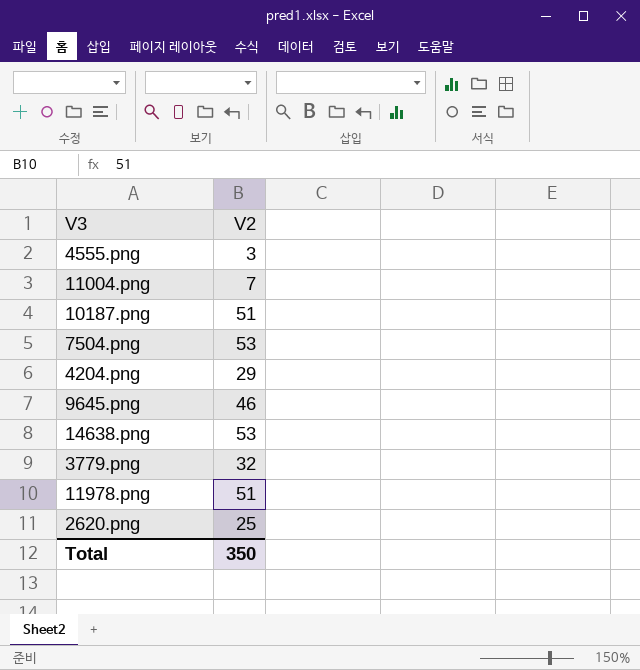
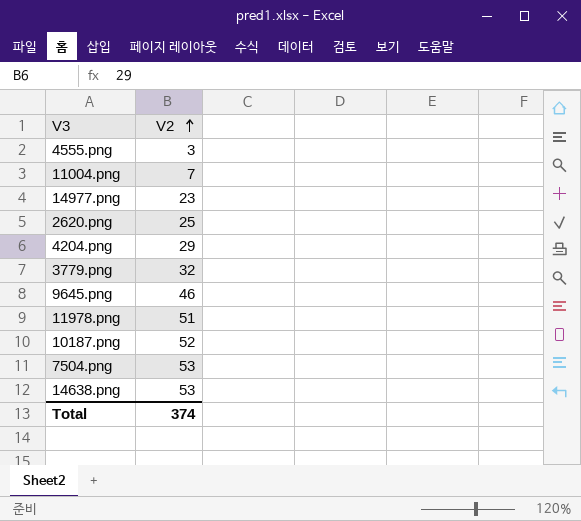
row order: none -> V2 ascending
row 14977.png: none -> 23
10187.png | V2: 51 -> 52
Total | V2: 350 -> 374

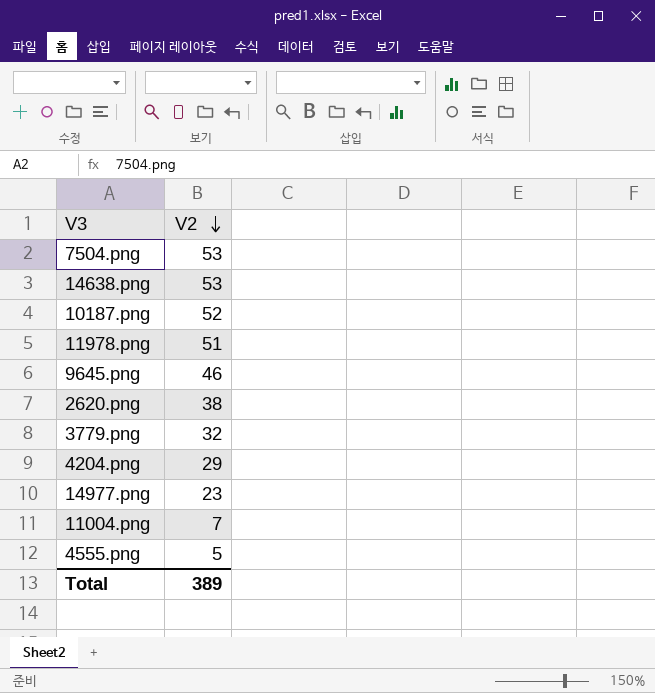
row order: V2 ascending -> V2 descending
2620.png | V2: 25 -> 38
4555.png | V2: 3 -> 5
Total | V2: 374 -> 389

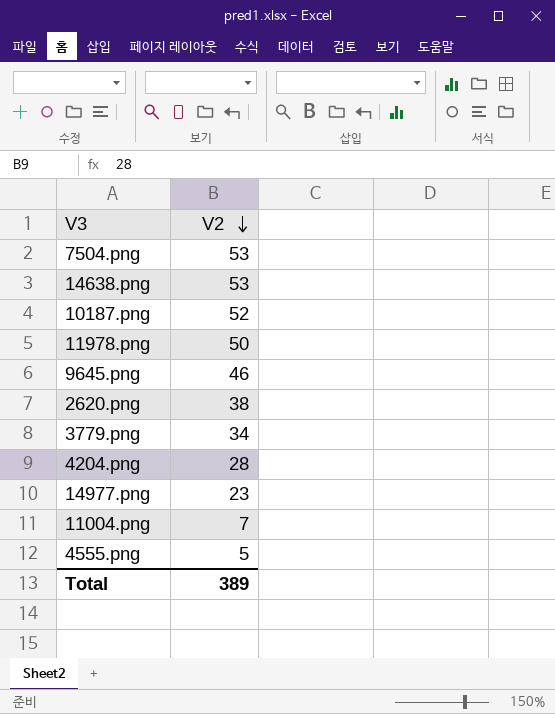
11978.png | V2: 51 -> 50
3779.png | V2: 32 -> 34
4204.png | V2: 29 -> 28

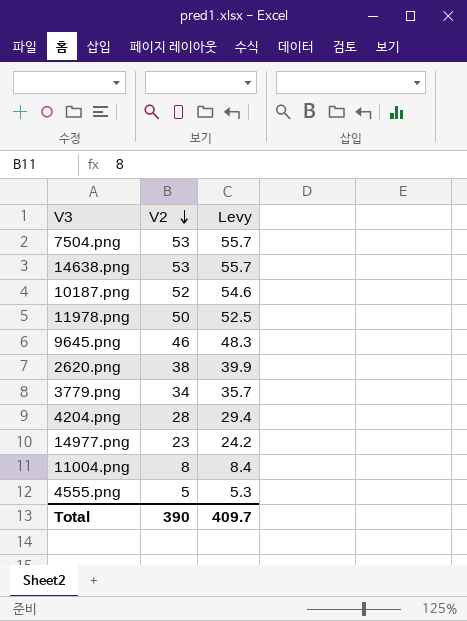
column Levy | formula: none -> [V2] * 1.05
11004.png | V2: 7 -> 8
Total | V2: 389 -> 390

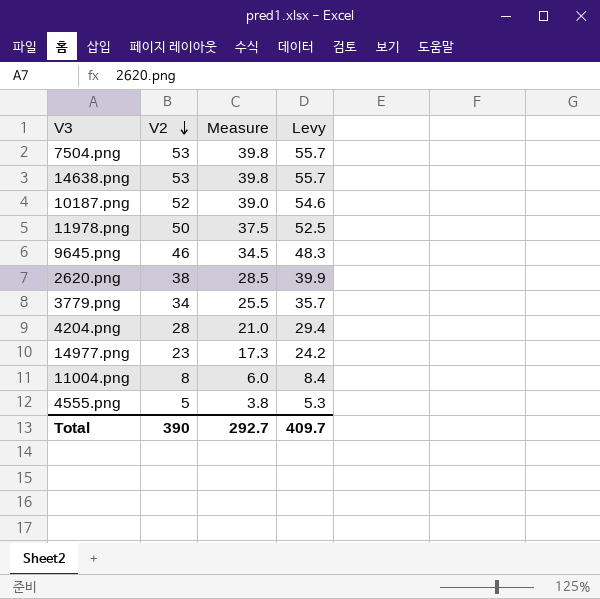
column Measure | formula: none -> [V2] * 0.75

